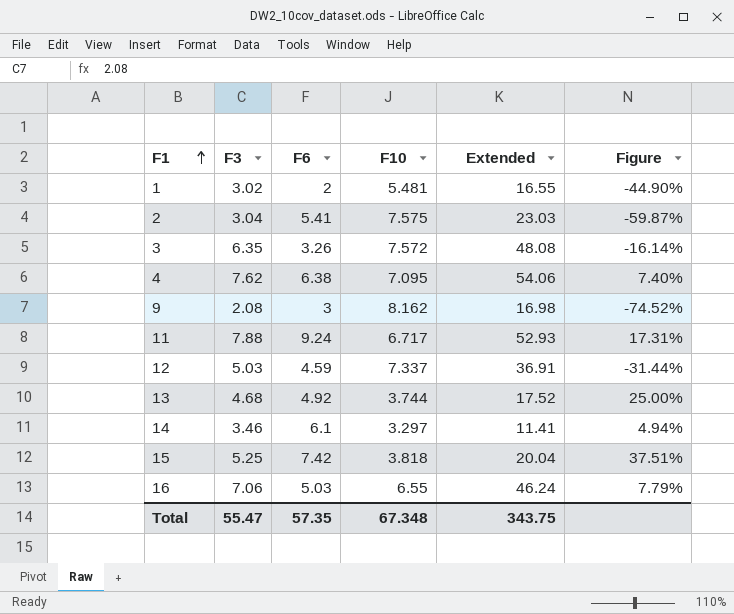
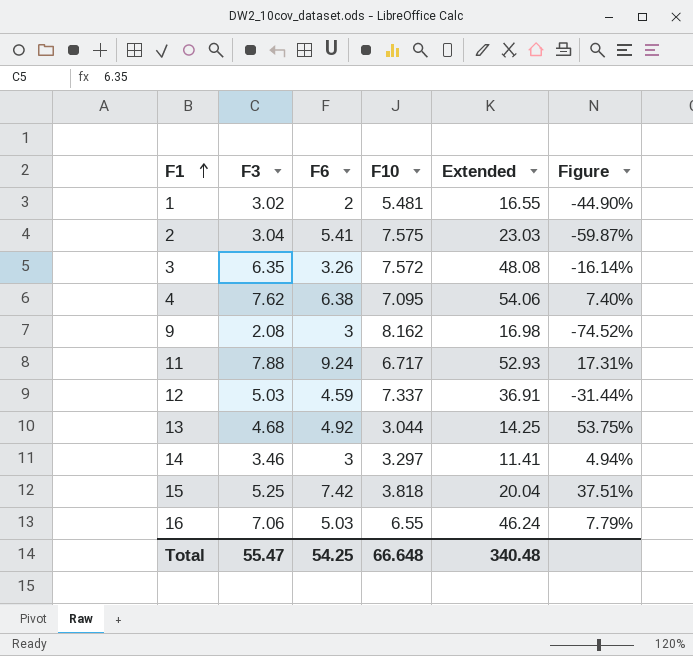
13 | F10: 3.744 -> 3.044
13 | Extended: 17.52 -> 14.25
13 | Figure: 25.00% -> 53.75%
14 | F6: 6.1 -> 3
Total | F6: 57.35 -> 54.25
Total | F10: 67.348 -> 66.648
Total | Extended: 343.75 -> 340.48

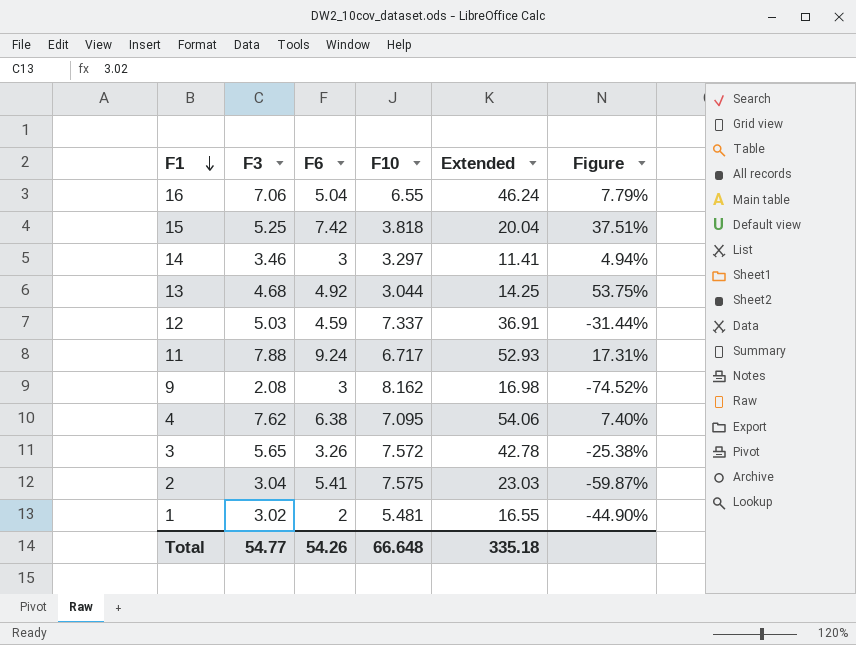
row order: F1 ascending -> F1 descending
16 | F6: 5.03 -> 5.04
3 | F3: 6.35 -> 5.65
3 | Extended: 48.08 -> 42.78
3 | Figure: -16.14% -> -25.38%
Total | F3: 55.47 -> 54.77
Total | F6: 54.25 -> 54.26
Total | Extended: 340.48 -> 335.18

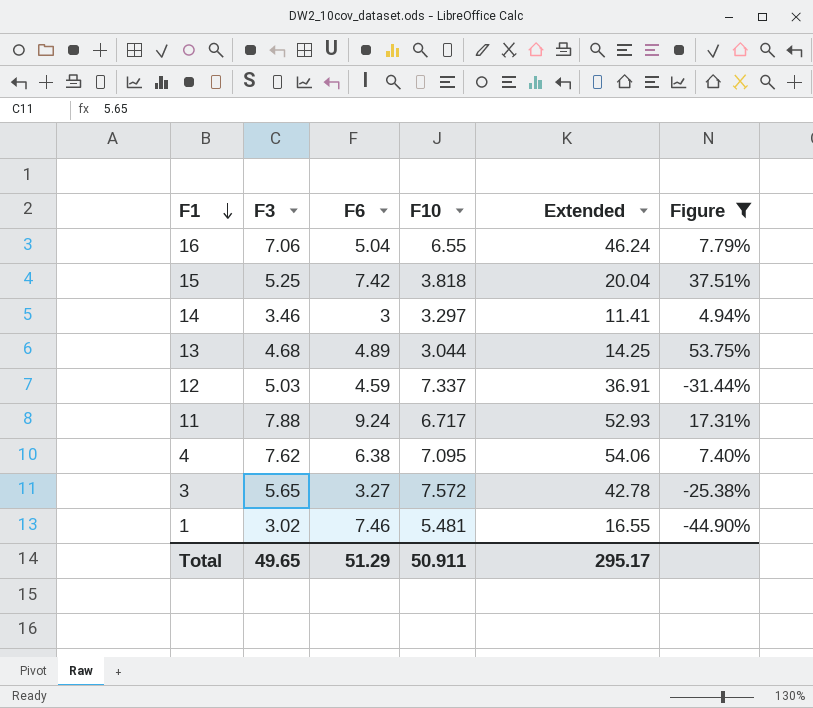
filter: none -> Figure >= -44.90%
13 | F6: 4.92 -> 4.89
3 | F6: 3.26 -> 3.27
1 | F6: 2 -> 7.46
Total | F3: 54.77 -> 49.65
Total | F6: 54.26 -> 51.29
Total | F10: 66.648 -> 50.911
Total | Extended: 335.18 -> 295.17

